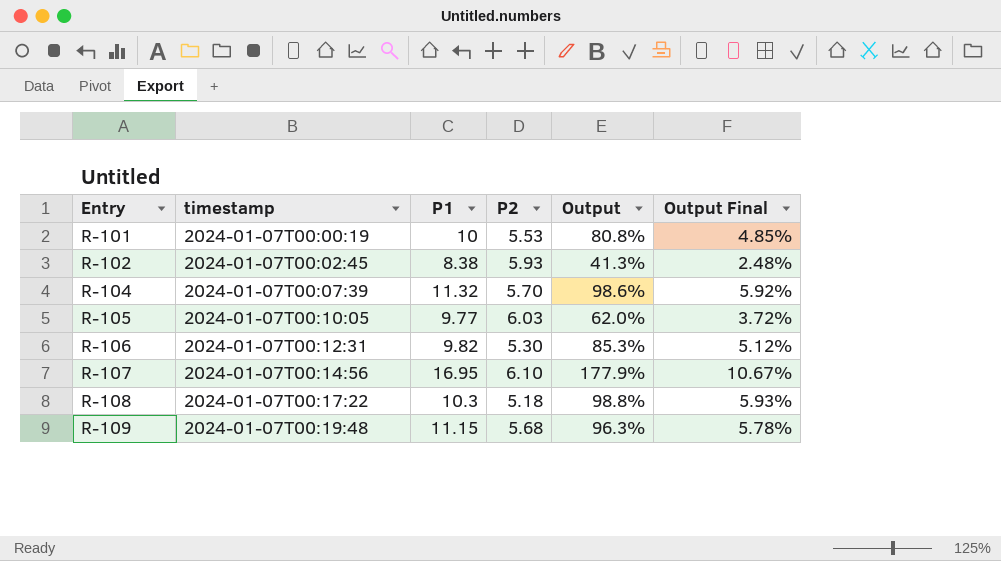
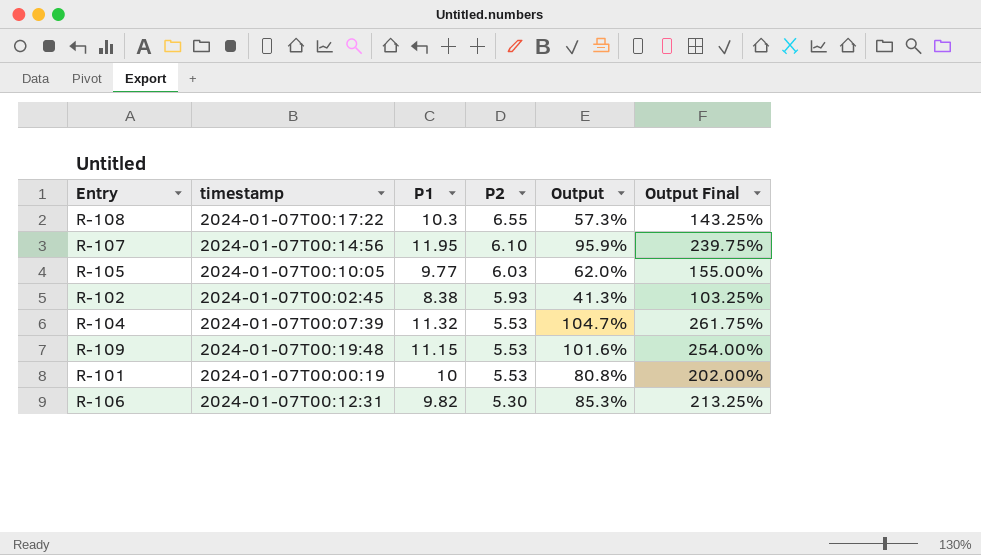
row order: Entry ascending -> P2 descending
column Output Final | formula: [Output] * 0.06 -> [Output] * 2.5
R-108 | P2: 5.18 -> 6.55
R-108 | Output: 98.8% -> 57.3%
R-107 | P1: 16.95 -> 11.95
R-107 | Output: 177.9% -> 95.9%
R-104 | P2: 5.70 -> 5.53
R-104 | Output: 98.6% -> 104.7%
R-109 | P2: 5.68 -> 5.53
R-109 | Output: 96.3% -> 101.6%

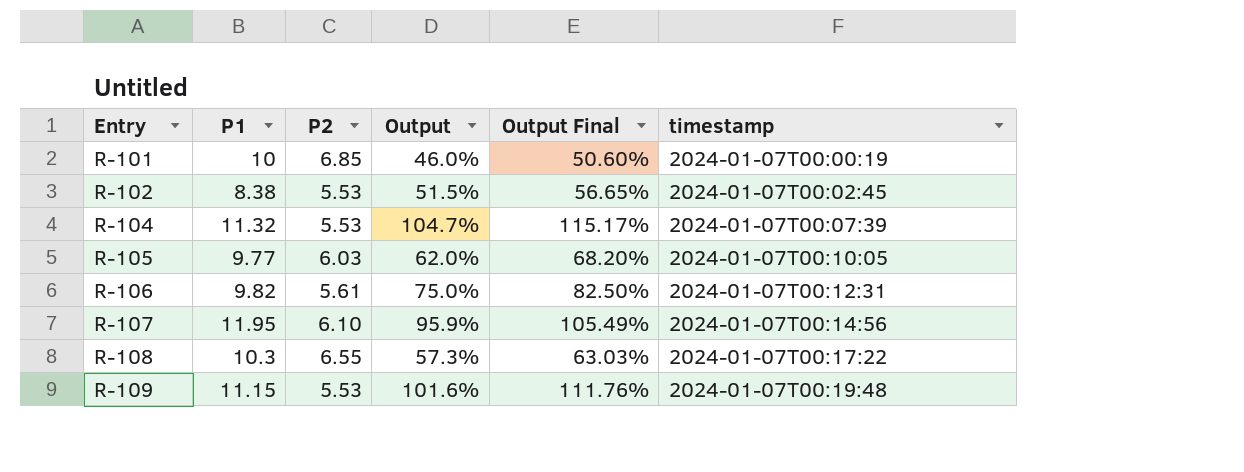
row order: P2 descending -> Entry ascending
column Output Final | formula: [Output] * 2.5 -> [Output] * 1.1
column timestamp | position: 2 -> 6
R-101 | P2: 5.53 -> 6.85
R-101 | Output: 80.8% -> 46.0%
R-102 | P2: 5.93 -> 5.53
R-102 | Output: 41.3% -> 51.5%
R-106 | P2: 5.30 -> 5.61
R-106 | Output: 85.3% -> 75.0%

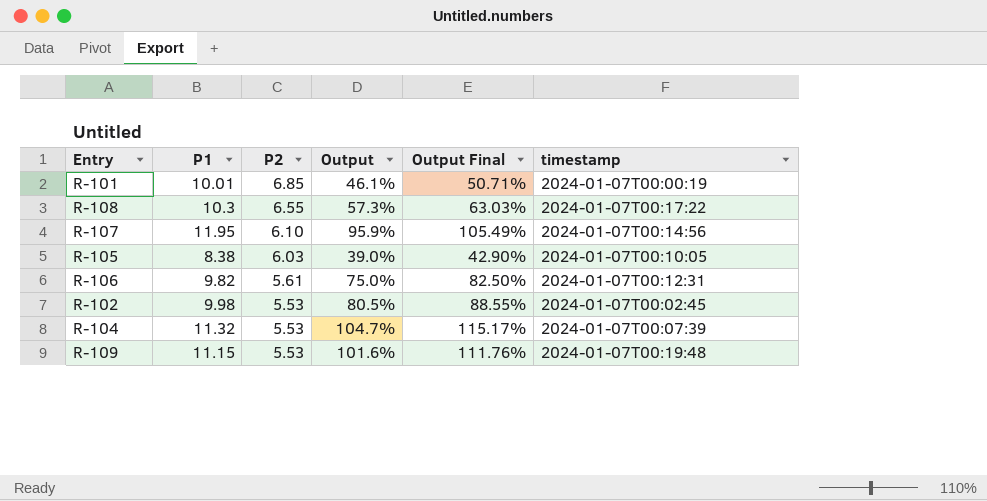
row order: Entry ascending -> P2 descending
R-101 | P1: 10 -> 10.01
R-101 | Output: 46.0% -> 46.1%
R-101 | Output Final: 50.60% -> 50.71%
R-105 | P1: 9.77 -> 8.38
R-105 | Output: 62.0% -> 39.0%
R-105 | Output Final: 68.20% -> 42.90%
R-102 | P1: 8.38 -> 9.98
R-102 | Output: 51.5% -> 80.5%
R-102 | Output Final: 56.65% -> 88.55%

